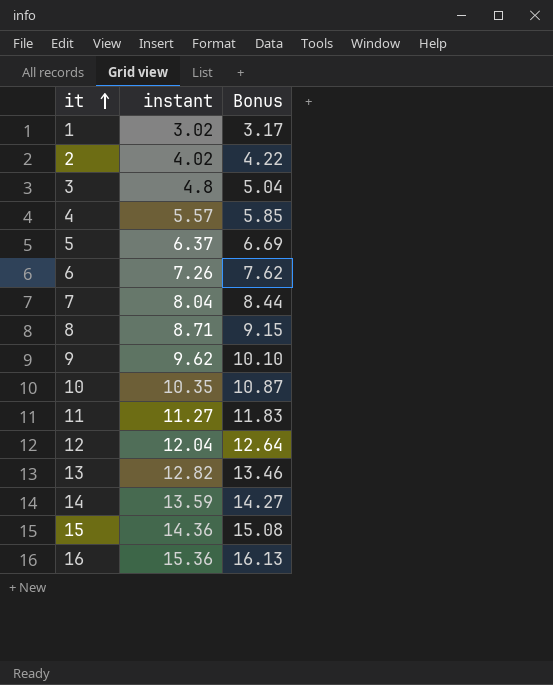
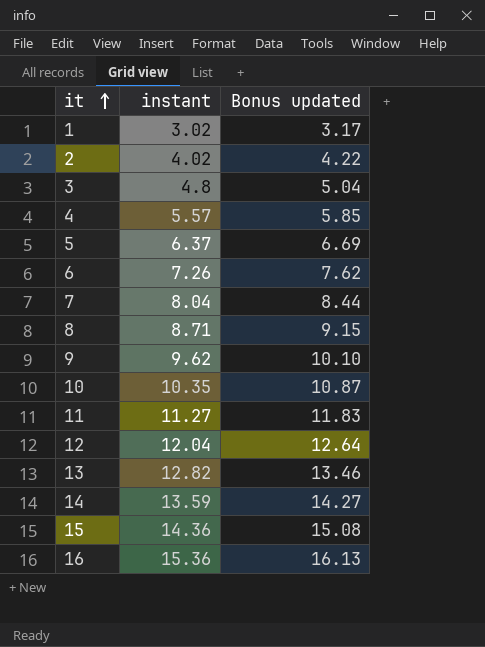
column name: Bonus -> Bonus updated

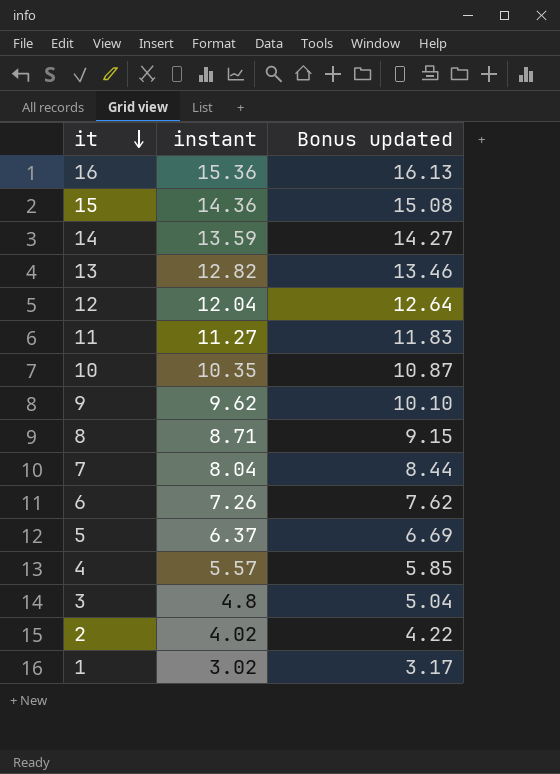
row order: it ascending -> it descending

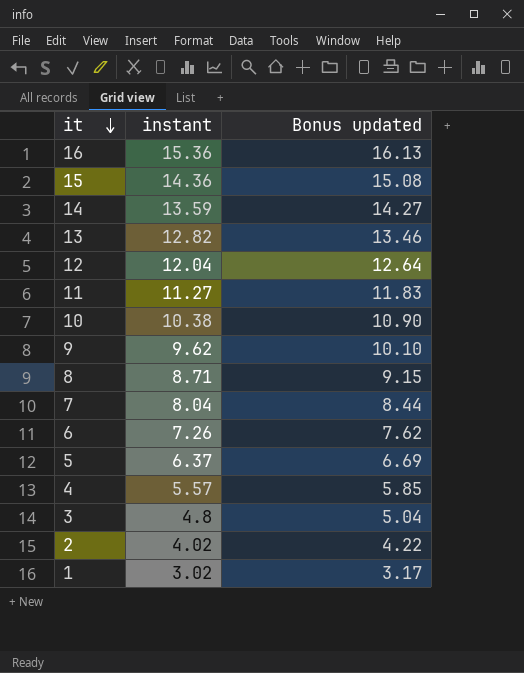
10 | instant: 10.35 -> 10.38
10 | Bonus updated: 10.87 -> 10.90

